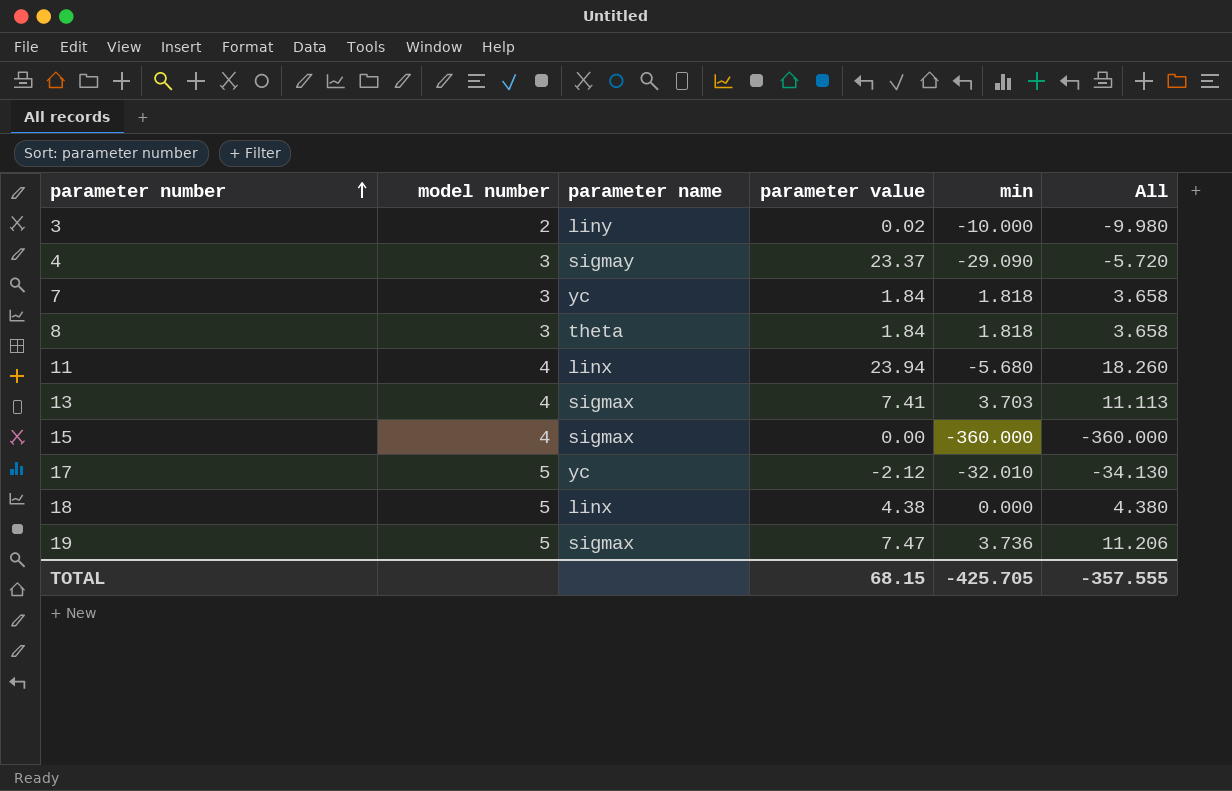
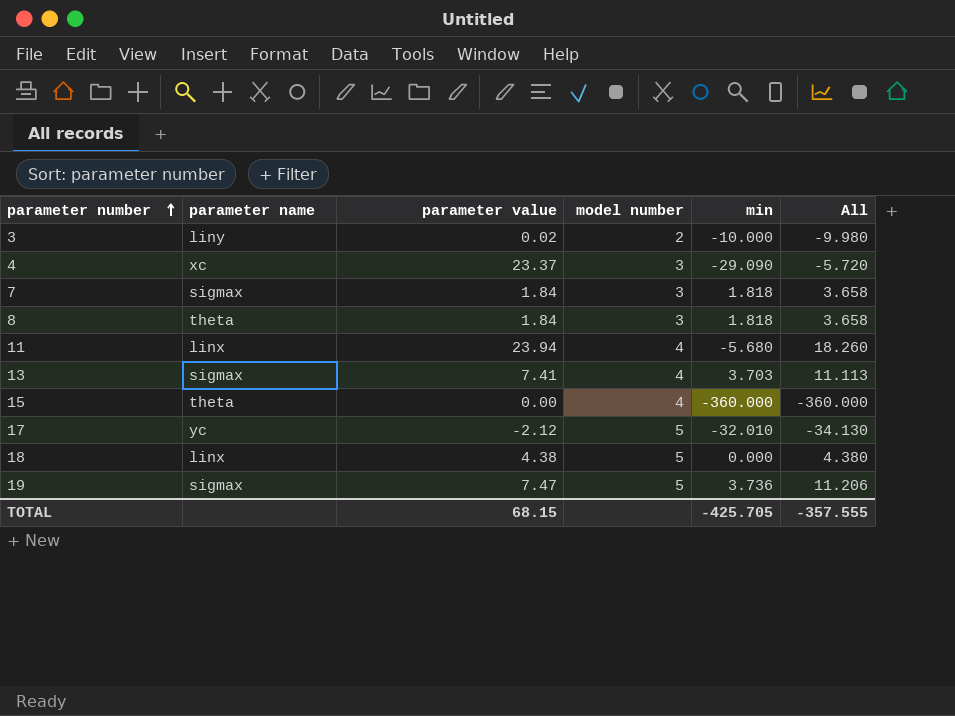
column model number | position: 2 -> 4
4 | parameter name: sigmay -> xc
7 | parameter name: yc -> sigmax
15 | parameter name: sigmax -> theta

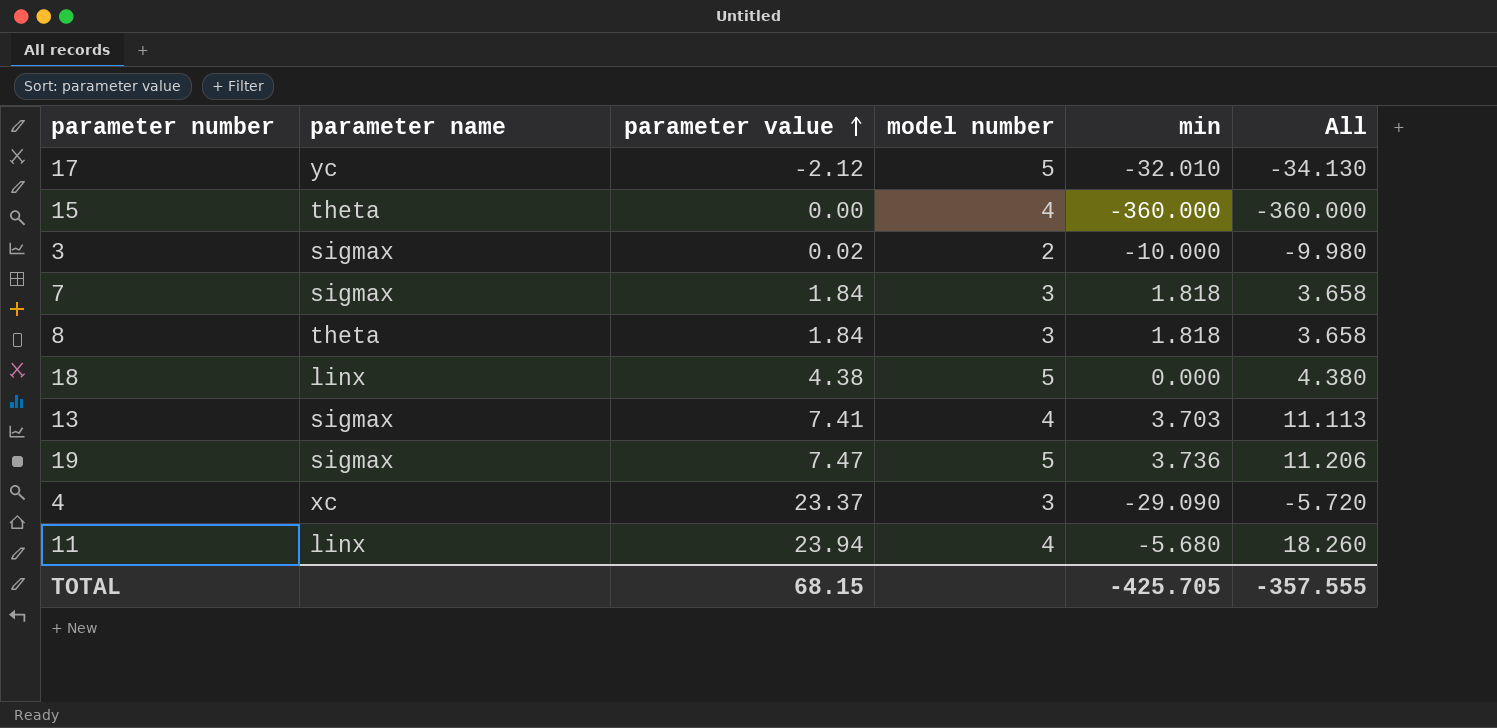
row order: parameter number ascending -> parameter value ascending
3 | parameter name: liny -> sigmax

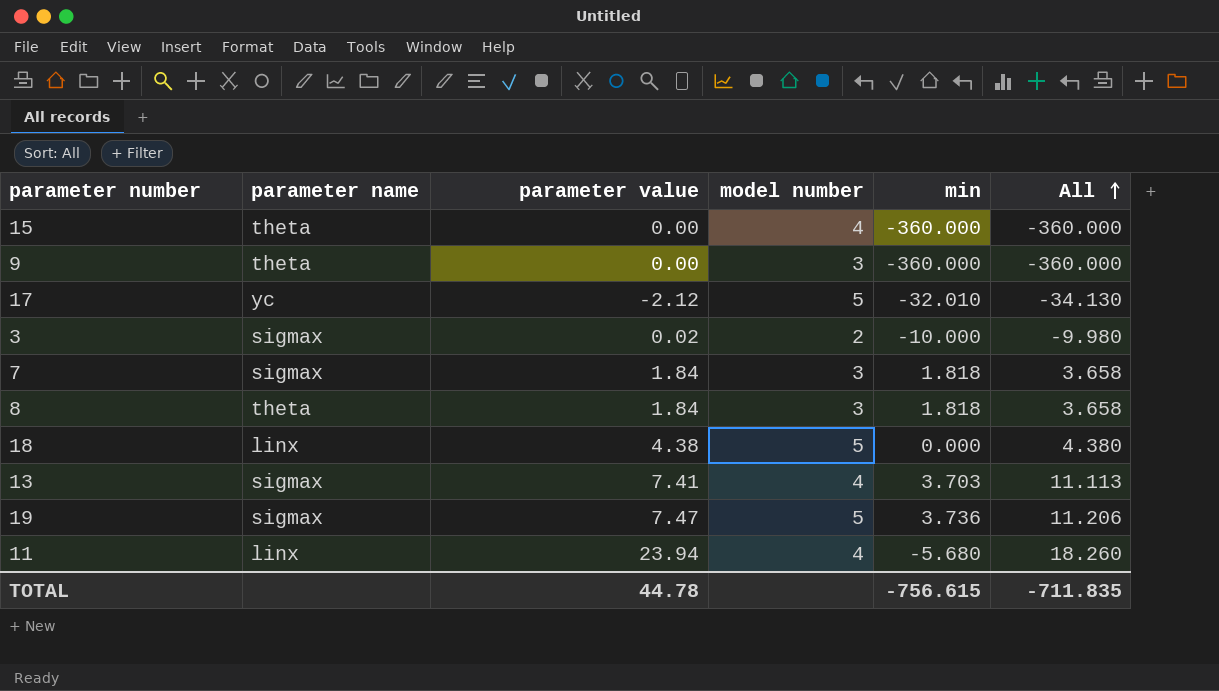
row order: parameter value ascending -> All ascending
row 4: xc | 23.37 | 3 | -29.090 | -5.720 -> none
row 9: none -> theta | 0.00 | 3 | -360.000 | -360.000
TOTAL | parameter value: 68.15 -> 44.78
TOTAL | min: -425.705 -> -756.615
TOTAL | All: -357.555 -> -711.835

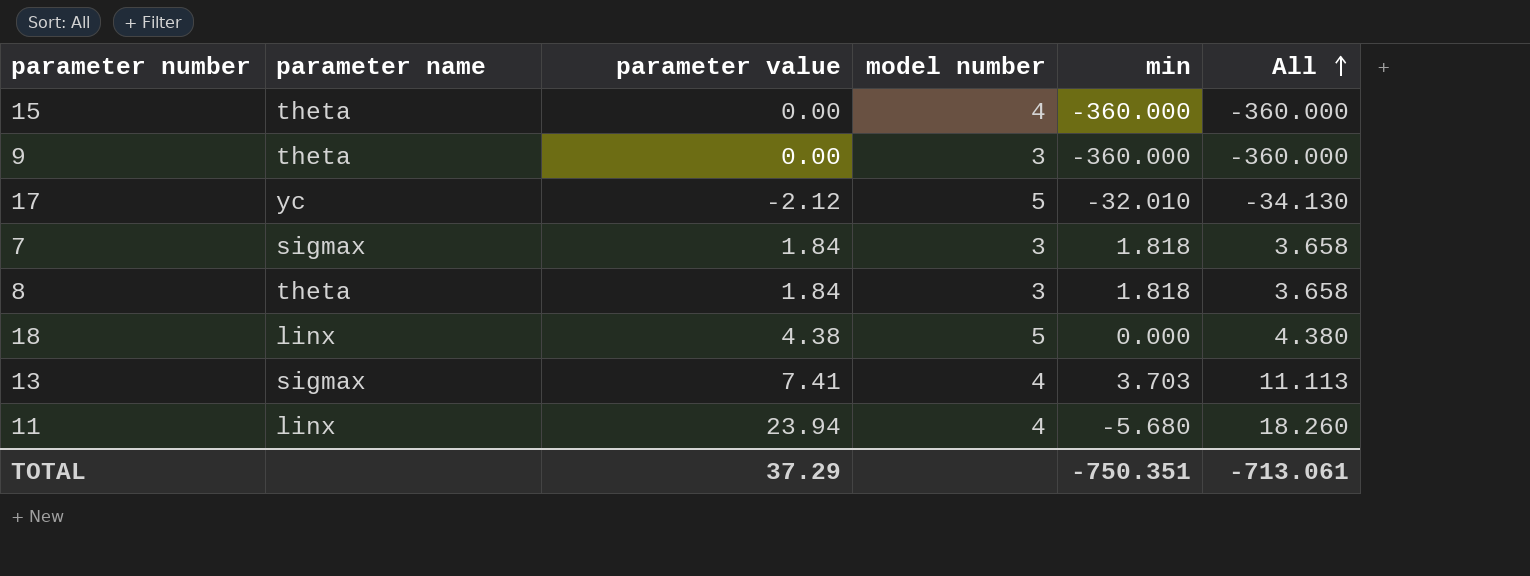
row 3: sigmax | 0.02 | 2 | -10.000 | -9.980 -> none
row 19: sigmax | 7.47 | 5 | 3.736 | 11.206 -> none
TOTAL | parameter value: 44.78 -> 37.29
TOTAL | min: -756.615 -> -750.351
TOTAL | All: -711.835 -> -713.061

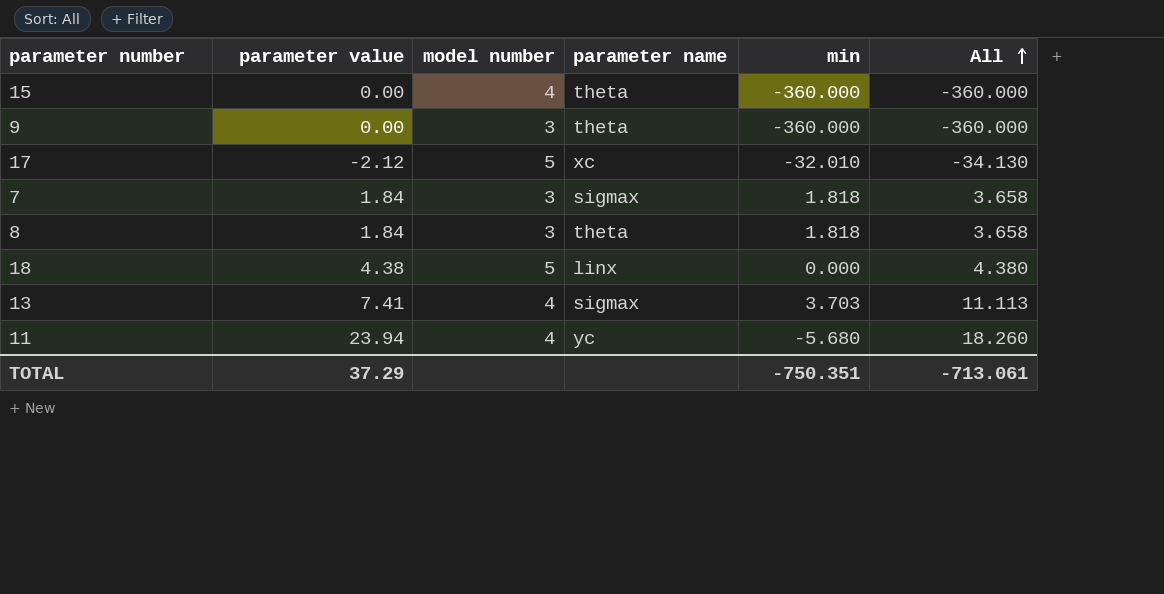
column parameter name | position: 2 -> 4
17 | parameter name: yc -> xc
11 | parameter name: linx -> yc

